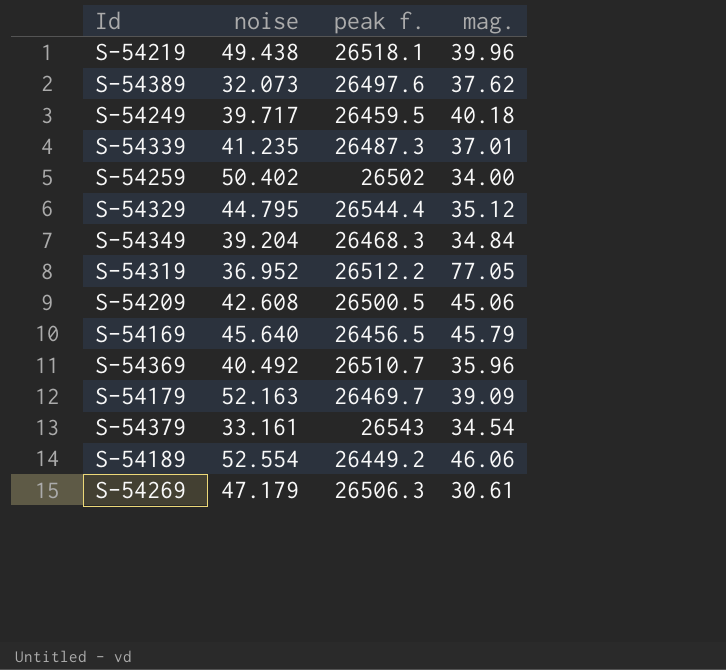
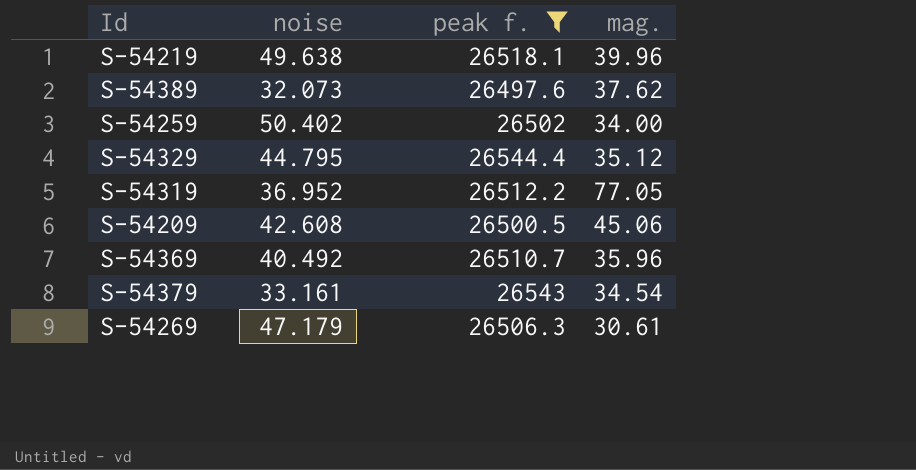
filter: none -> peak f. >= 26497.6
S-54219 | noise: 49.438 -> 49.638

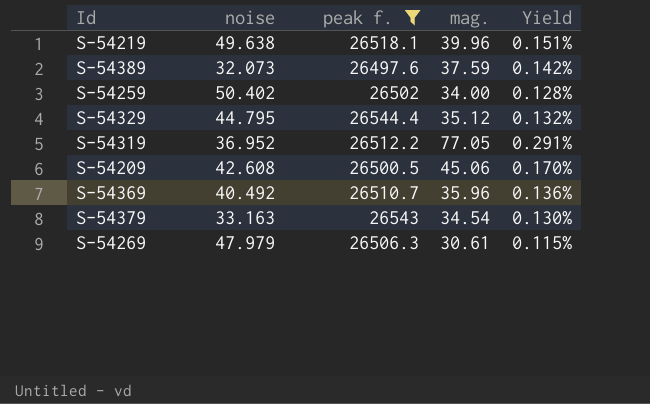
column Yield | formula: none -> [mag.] / [peak f.]
S-54389 | mag.: 37.62 -> 37.59
S-54379 | noise: 33.161 -> 33.163
S-54269 | noise: 47.179 -> 47.979

